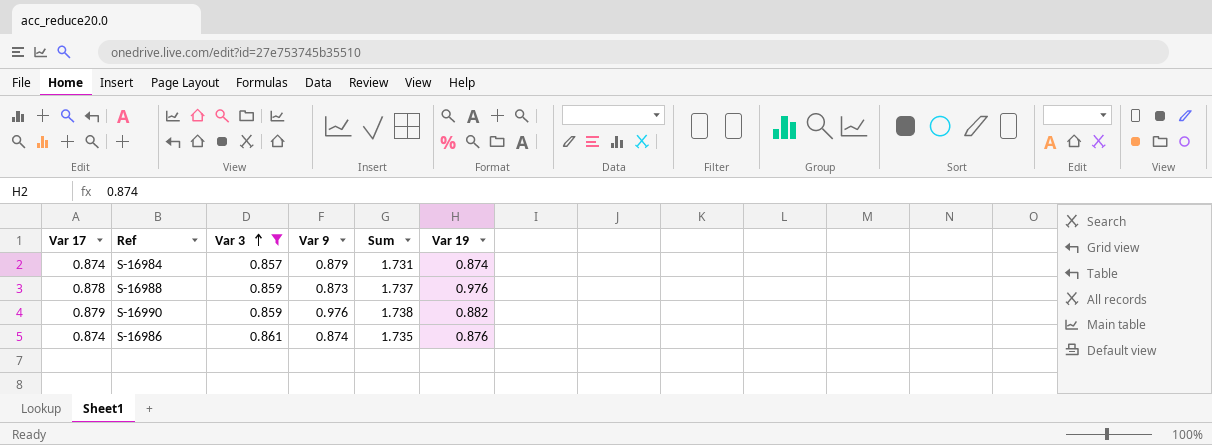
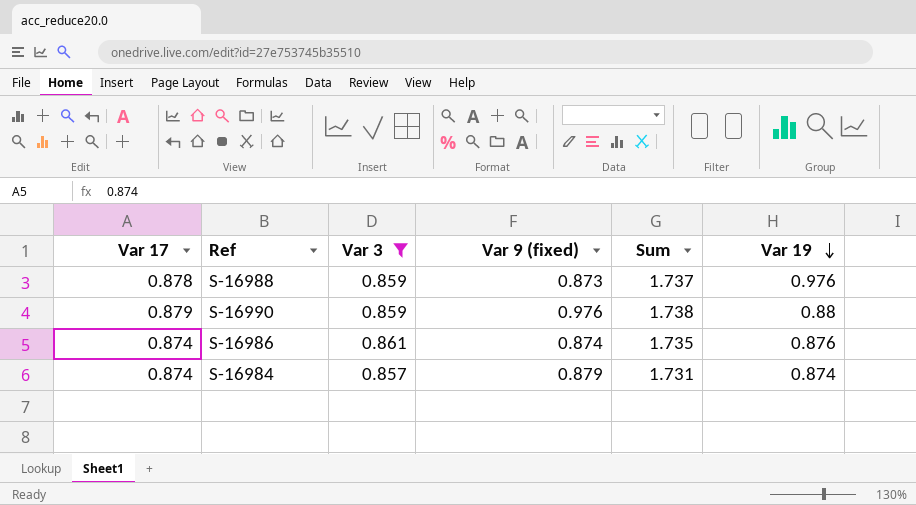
row order: Var 3 ascending -> Var 19 descending
column name: Var 9 -> Var 9 (fixed)
S-16990 | Var 19: 0.882 -> 0.88

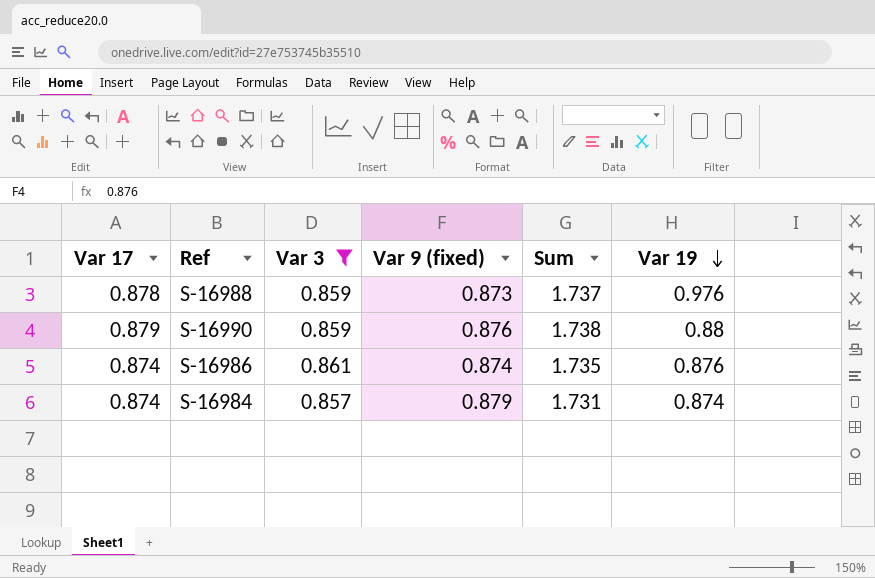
S-16990 | Var 9 (fixed): 0.976 -> 0.876

